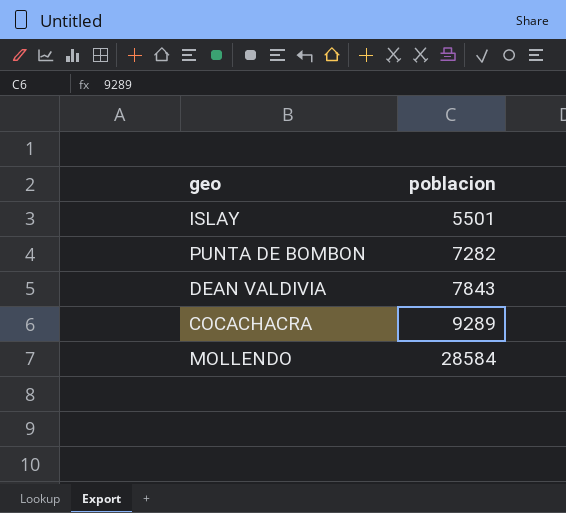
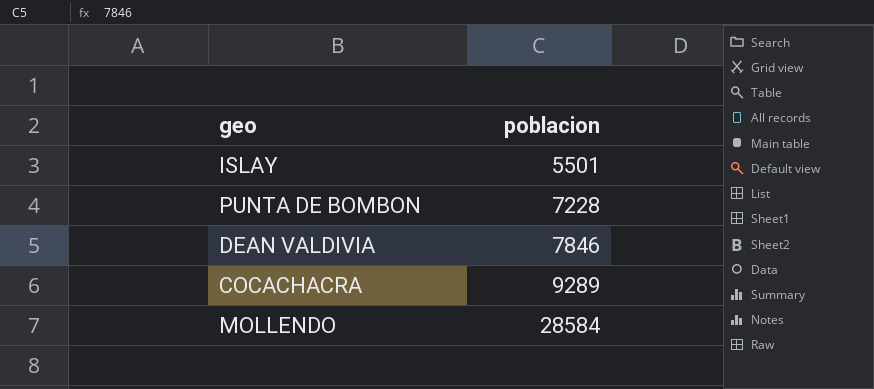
PUNTA DE BOMBON | poblacion: 7282 -> 7228
DEAN VALDIVIA | poblacion: 7843 -> 7846

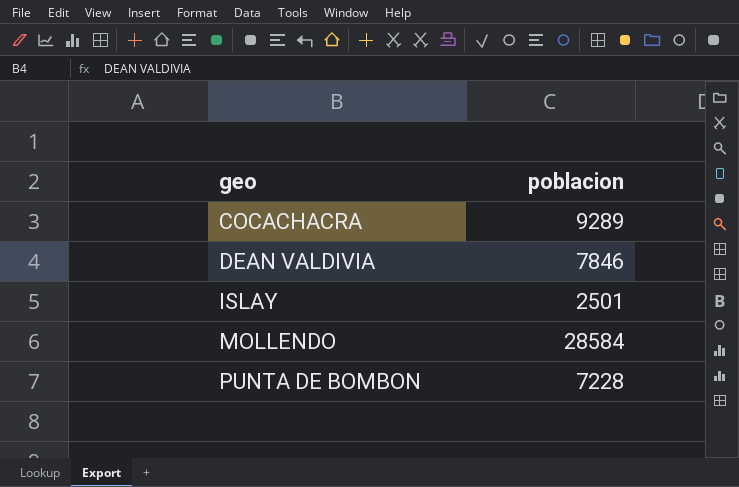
row order: poblacion ascending -> geo ascending
ISLAY | poblacion: 5501 -> 2501

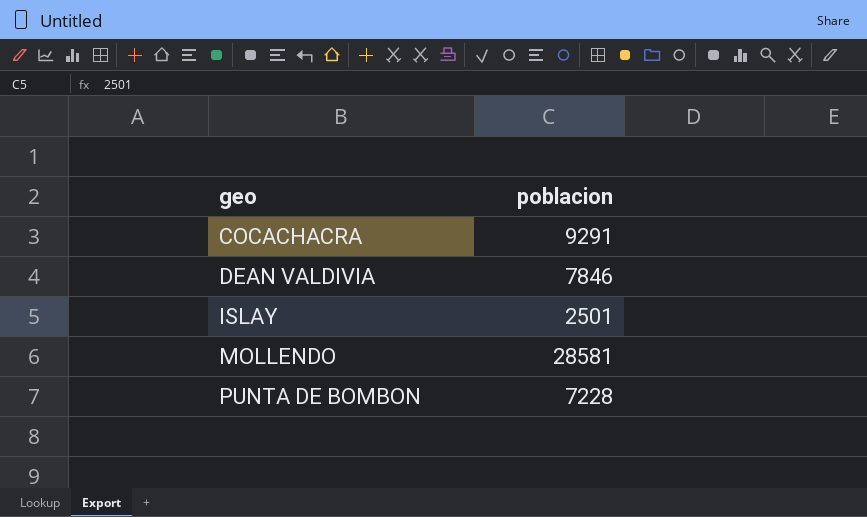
COCACHACRA | poblacion: 9289 -> 9291
MOLLENDO | poblacion: 28584 -> 28581

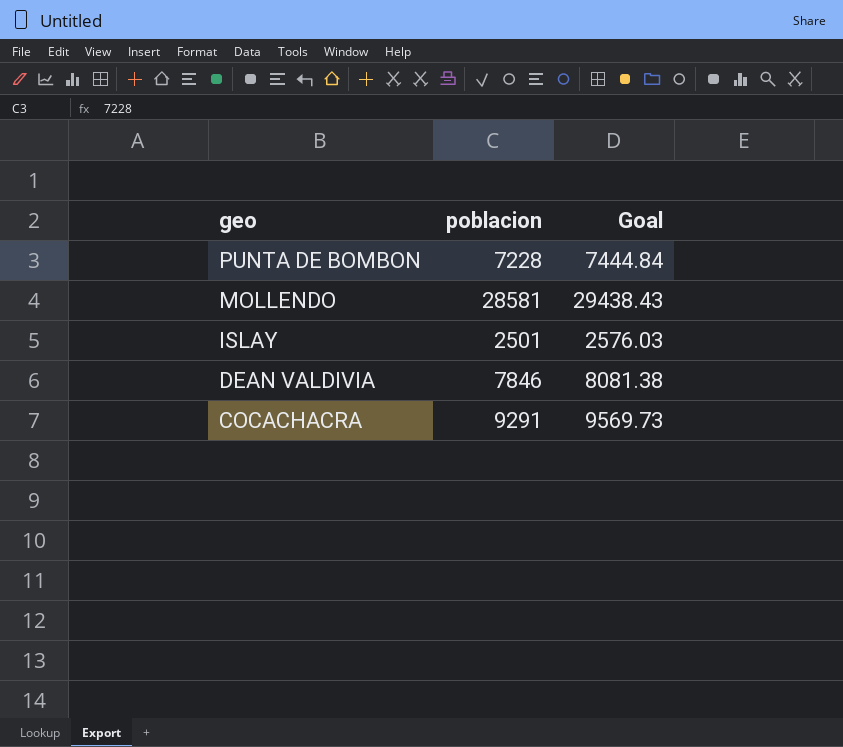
row order: geo ascending -> geo descending
column Goal | formula: none -> [poblacion] * 1.03

